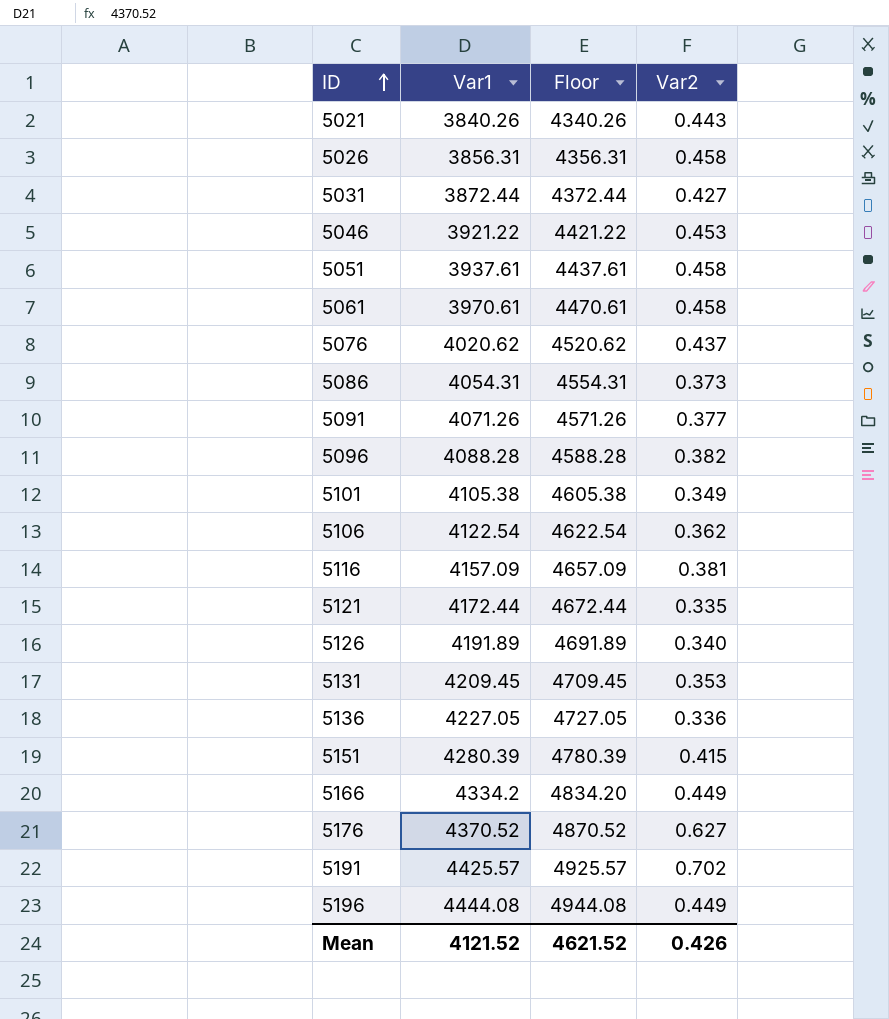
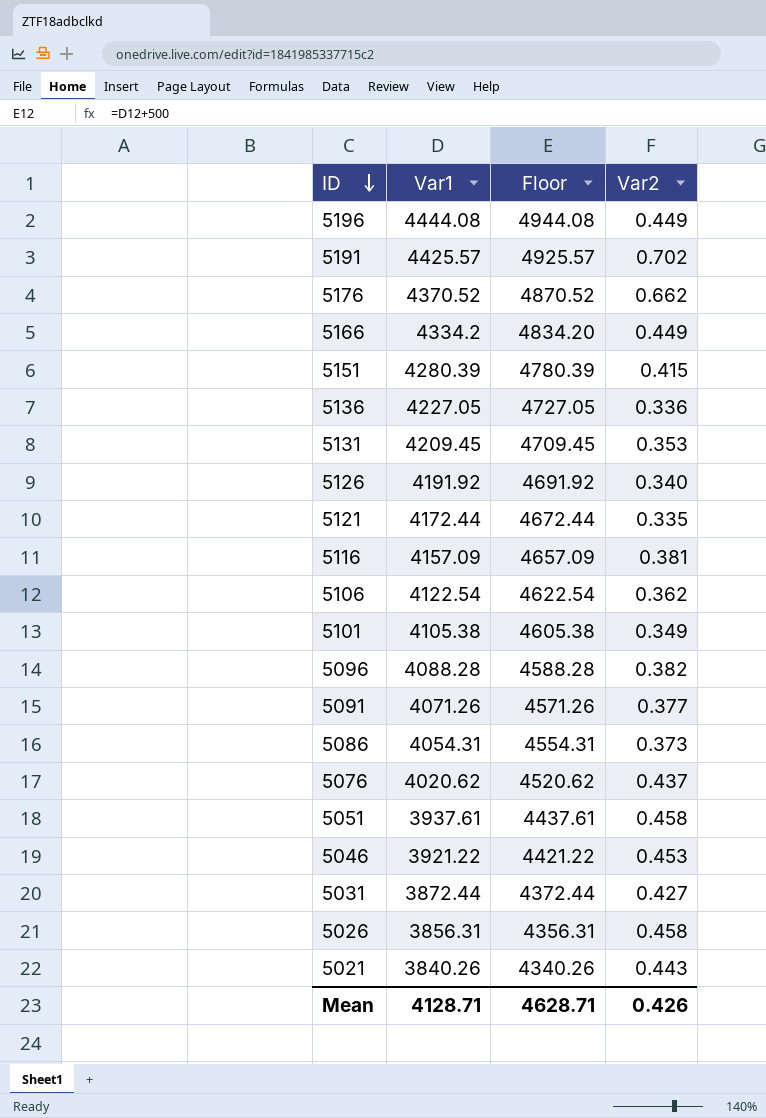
row order: ID ascending -> ID descending
row 5061: 3970.61 | 4470.61 | 0.458 -> none
5176 | Var2: 0.627 -> 0.662
5126 | Var1: 4191.89 -> 4191.92
5126 | Floor: 4691.89 -> 4691.92
Mean | Var1: 4121.52 -> 4128.71
Mean | Floor: 4621.52 -> 4628.71

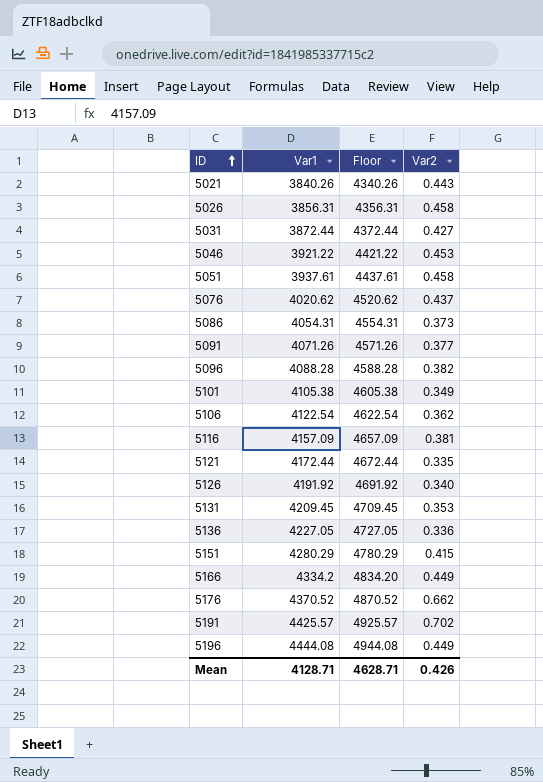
row order: ID descending -> ID ascending
5151 | Var1: 4280.39 -> 4280.29
5151 | Floor: 4780.39 -> 4780.29

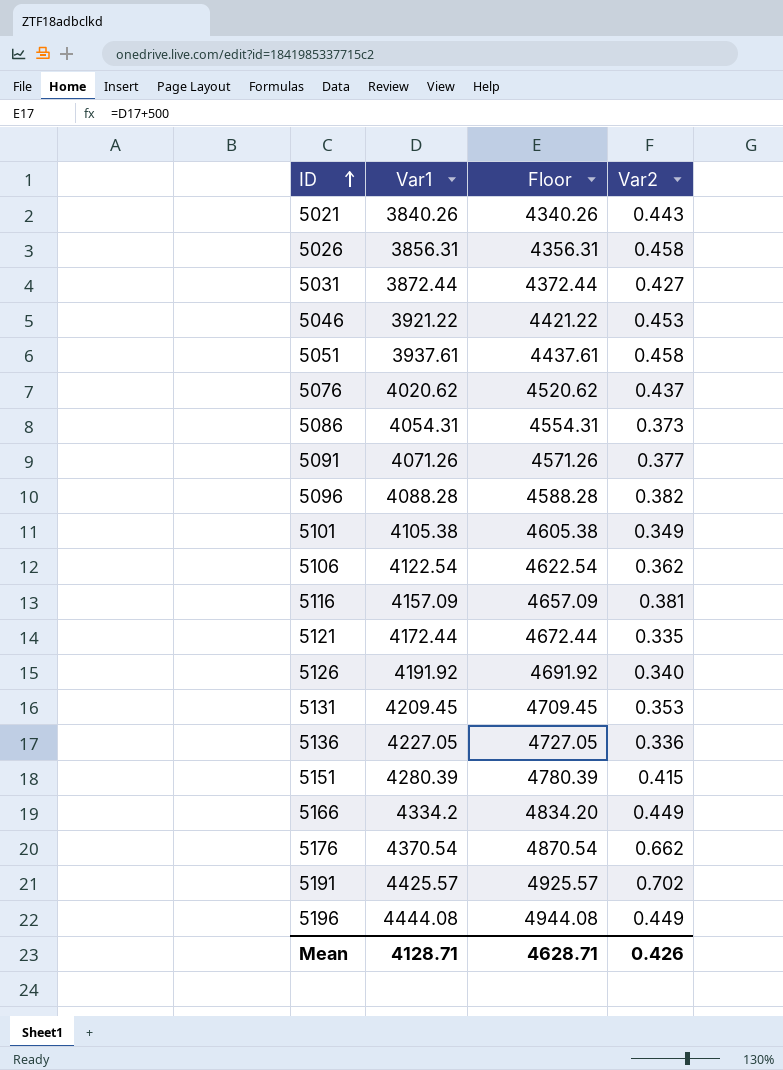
5151 | Var1: 4280.29 -> 4280.39
5151 | Floor: 4780.29 -> 4780.39
5176 | Var1: 4370.52 -> 4370.54
5176 | Floor: 4870.52 -> 4870.54

